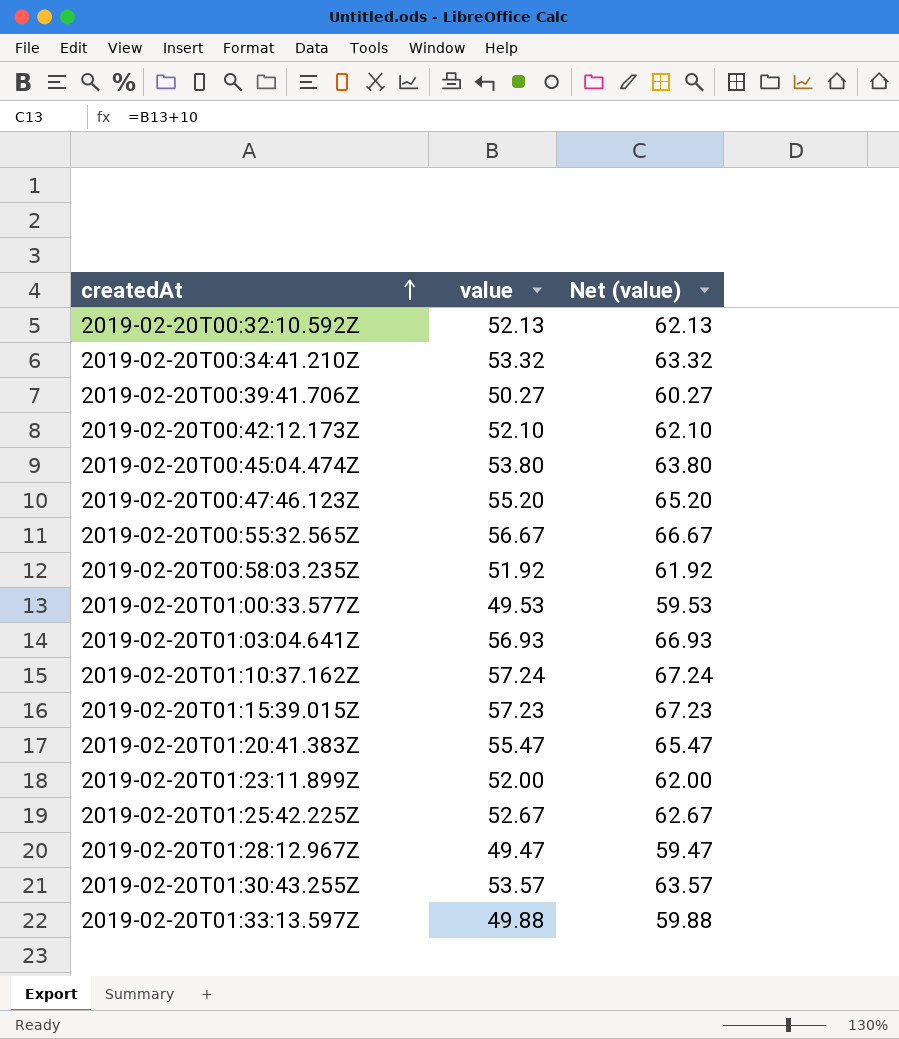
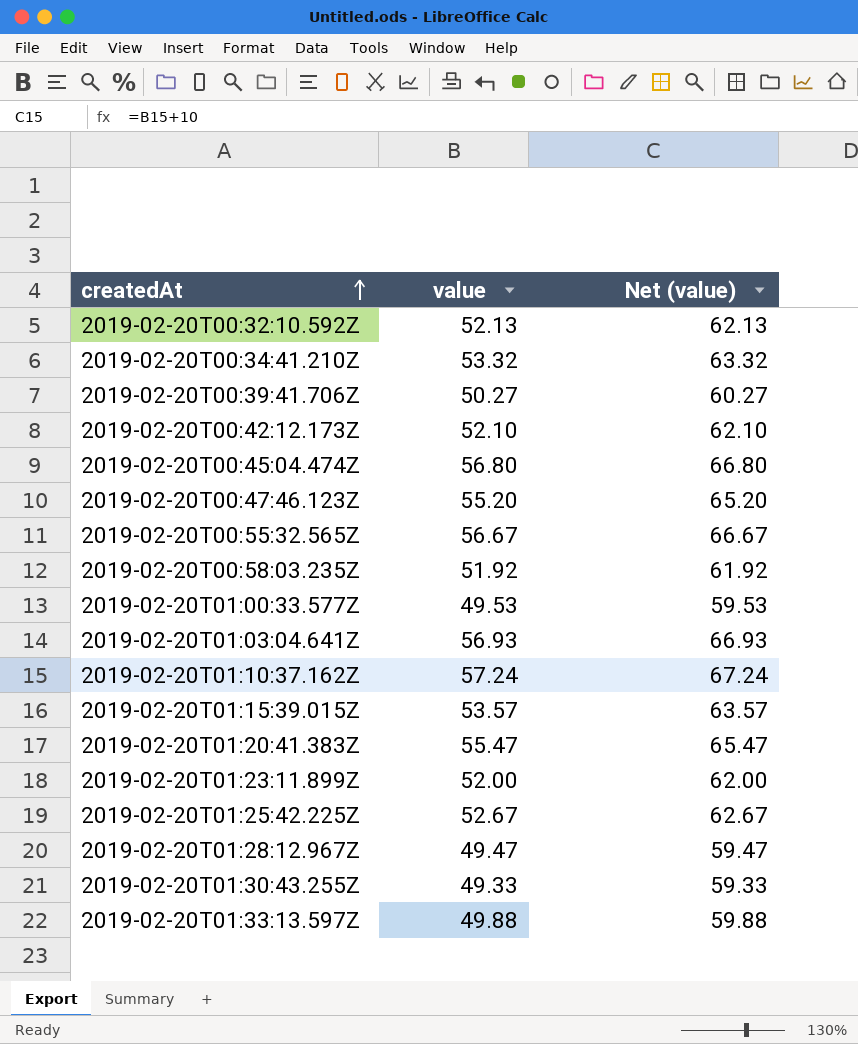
2019-02-20T00:45:04.474Z | value: 53.80 -> 56.80
2019-02-20T00:45:04.474Z | Net (value): 63.80 -> 66.80
2019-02-20T01:15:39.015Z | value: 57.23 -> 53.57
2019-02-20T01:15:39.015Z | Net (value): 67.23 -> 63.57
2019-02-20T01:30:43.255Z | value: 53.57 -> 49.33
2019-02-20T01:30:43.255Z | Net (value): 63.57 -> 59.33

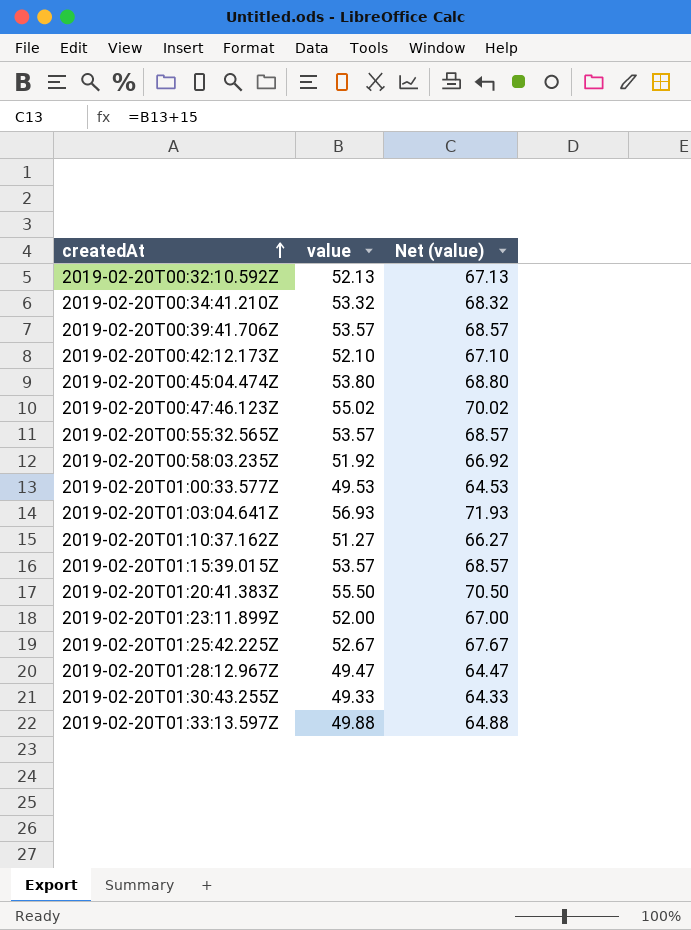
column Net (value) | formula: [value] + 10 -> [value] + 15
2019-02-20T00:39:41.706Z | value: 50.27 -> 53.57
2019-02-20T00:45:04.474Z | value: 56.80 -> 53.80
2019-02-20T00:47:46.123Z | value: 55.20 -> 55.02
2019-02-20T00:55:32.565Z | value: 56.67 -> 53.57
2019-02-20T01:10:37.162Z | value: 57.24 -> 51.27
2019-02-20T01:20:41.383Z | value: 55.47 -> 55.50

